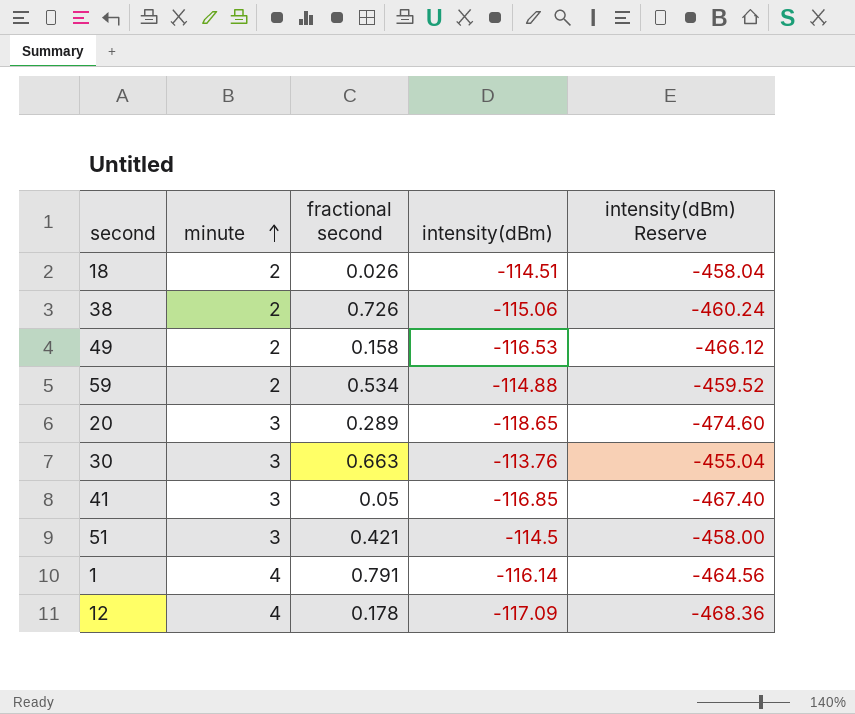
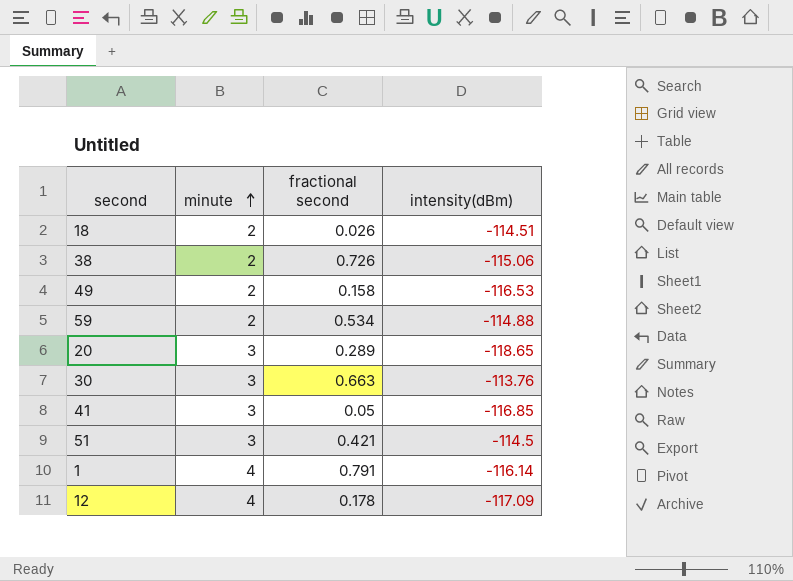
column intensity(dBm) Reserve | formula: [intensity(dBm)] * 4 -> none

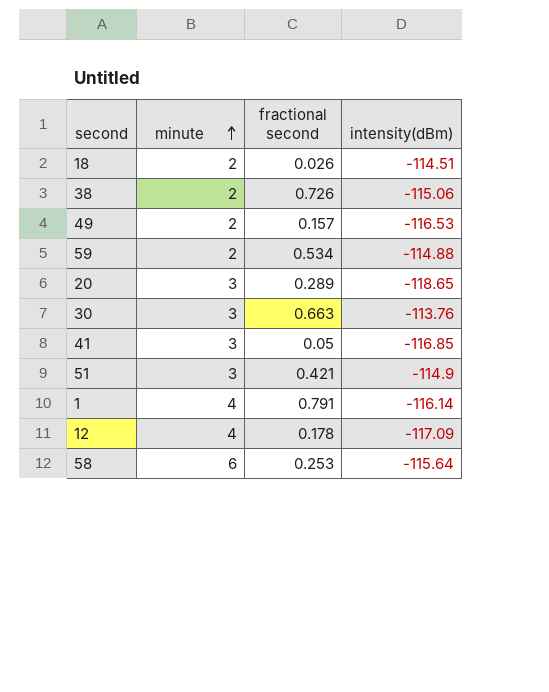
49 | fractional second: 0.158 -> 0.157
51 | intensity(dBm): -114.5 -> -114.9
row 58: none -> 6 | 0.253 | -115.64

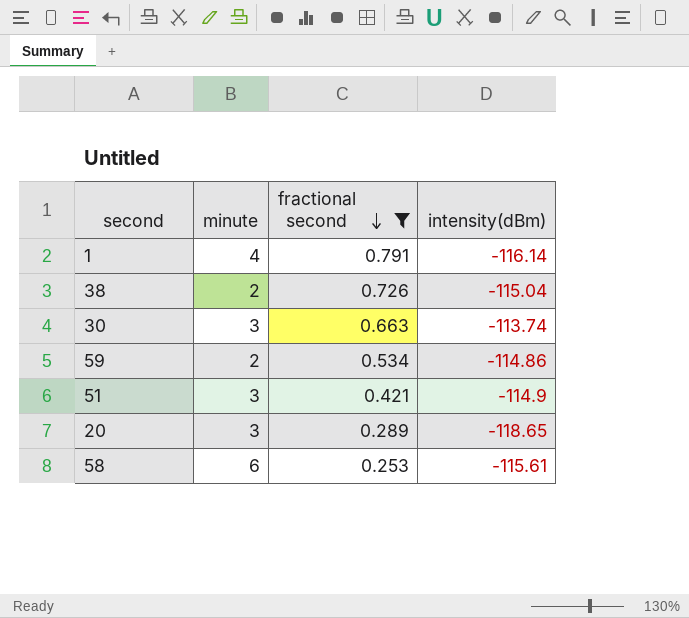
filter: none -> fractional second >= 0.253
row order: minute ascending -> fractional second descending
38 | intensity(dBm): -115.06 -> -115.04
30 | intensity(dBm): -113.76 -> -113.74
59 | intensity(dBm): -114.88 -> -114.86
58 | intensity(dBm): -115.64 -> -115.61

